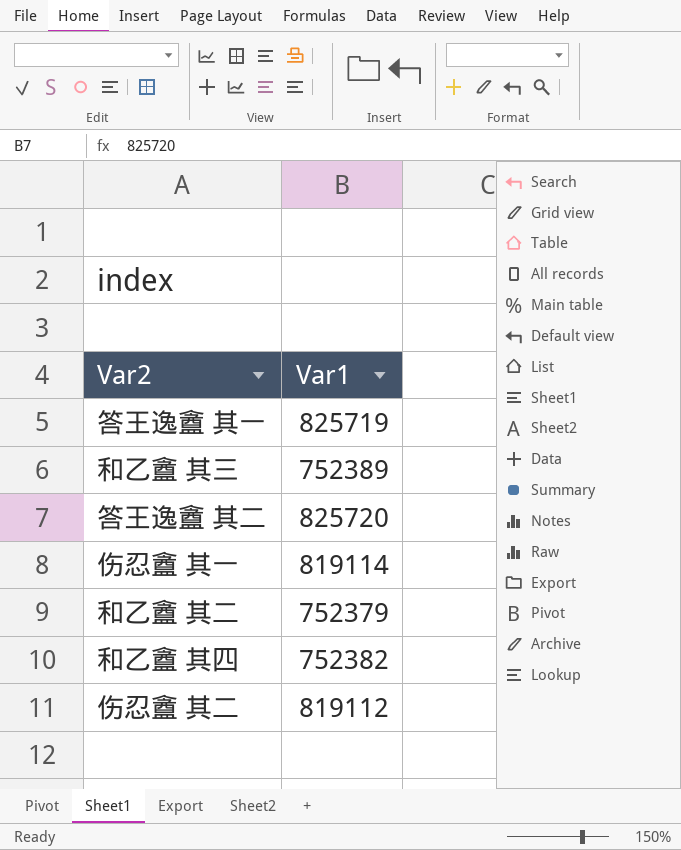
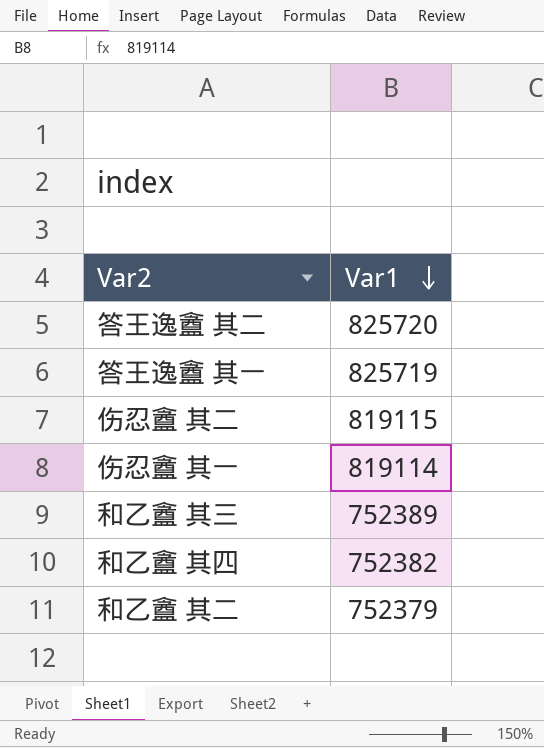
row order: none -> Var1 descending
伤忍盦 其二 | Var1: 819112 -> 819115

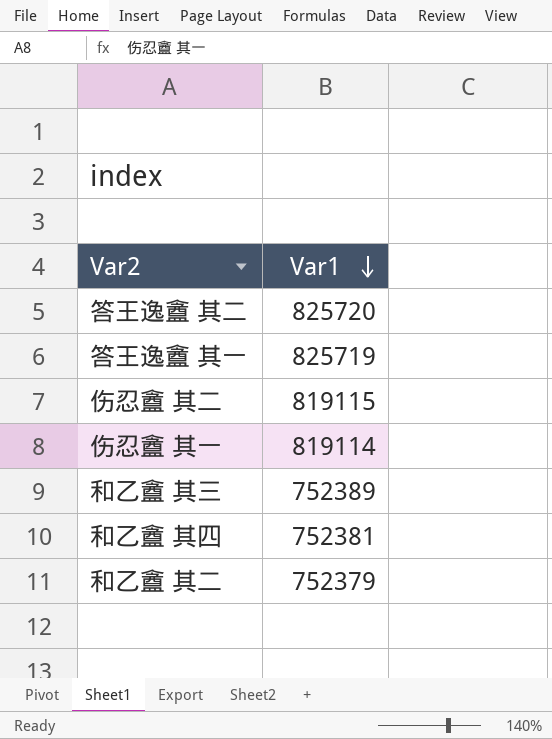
和乙盦 其四 | Var1: 752382 -> 752381

